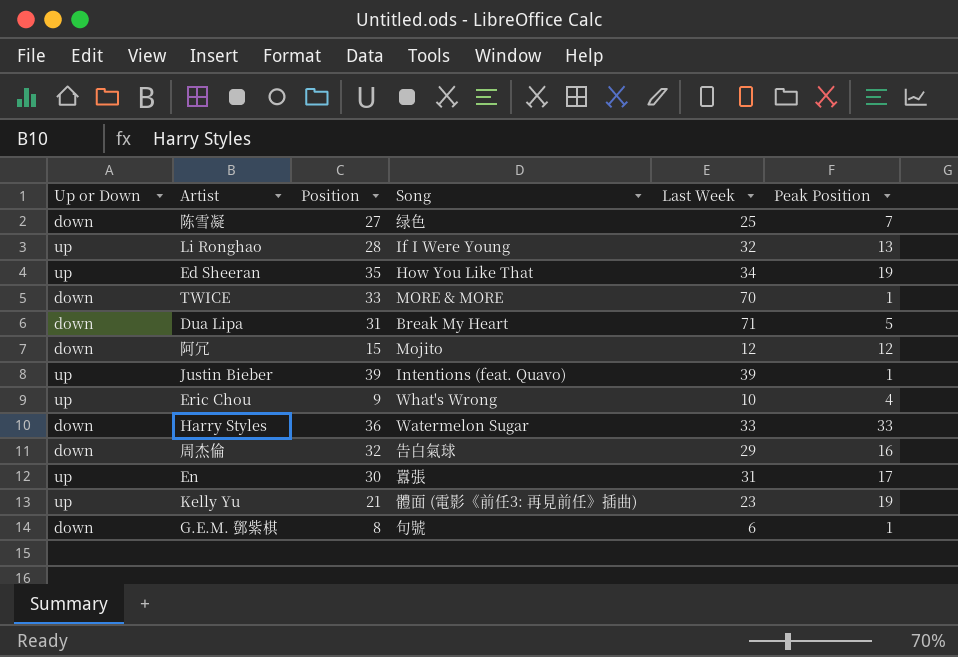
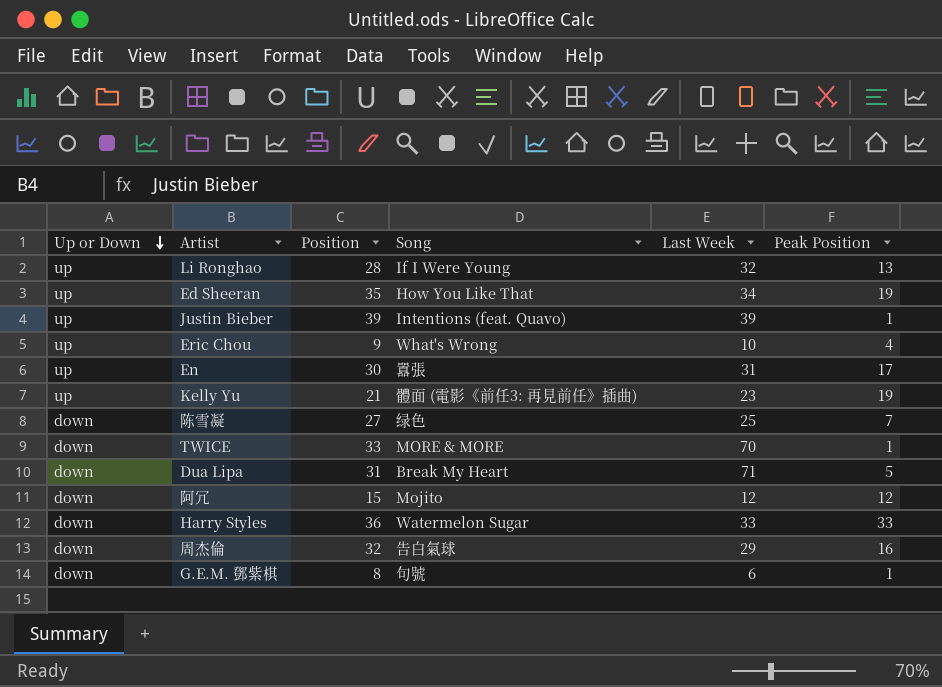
row order: none -> Up or Down descending

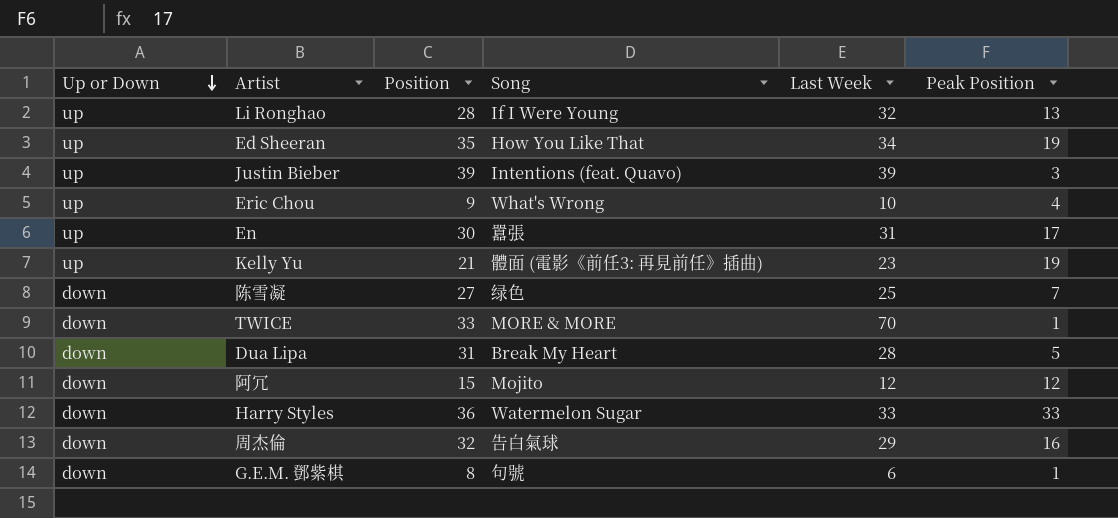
Justin Bieber | Peak Position: 1 -> 3
Dua Lipa | Last Week: 71 -> 28

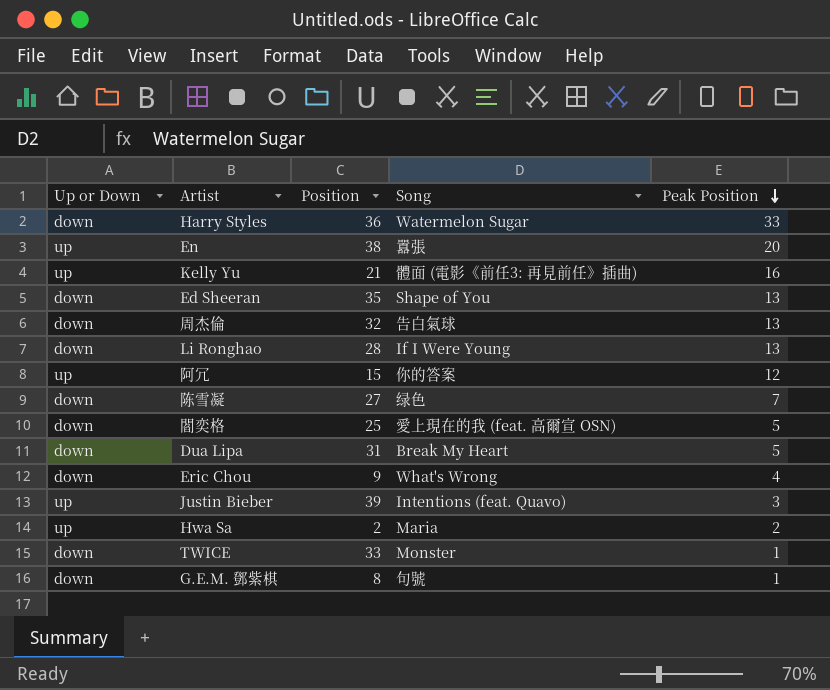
row order: Up or Down descending -> Peak Position descending
column Last Week | position: 5 -> none
En | Position: 30 -> 38
En | Peak Position: 17 -> 20
Kelly Yu | Peak Position: 19 -> 16
Ed Sheeran | Up or Down: up -> down
Ed Sheeran | Song: How You Like That -> Shape of You
Ed Sheeran | Peak Position: 19 -> 13
周杰倫 | Peak Position: 16 -> 13
Li Ronghao | Up or Down: up -> down
阿冗 | Up or Down: down -> up
阿冗 | Song: Mojito -> 你的答案
row 閻奕格: none -> down | 25 | 愛上現在的我 (feat. 高爾宣 OSN) | 5
Eric Chou | Up or Down: up -> down
row Hwa Sa: none -> up | 2 | Maria | 2
TWICE | Song: MORE & MORE -> Monster

